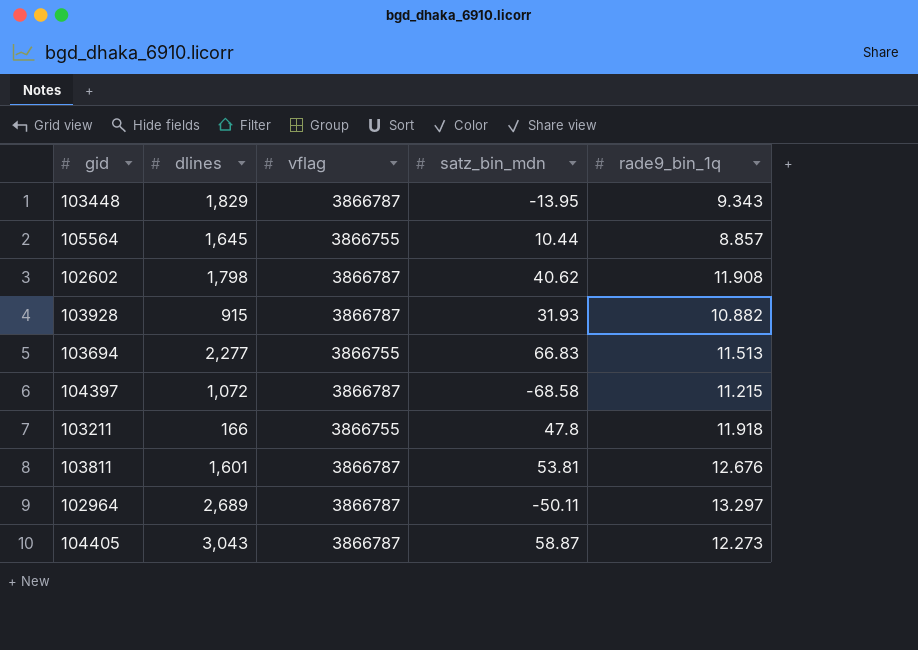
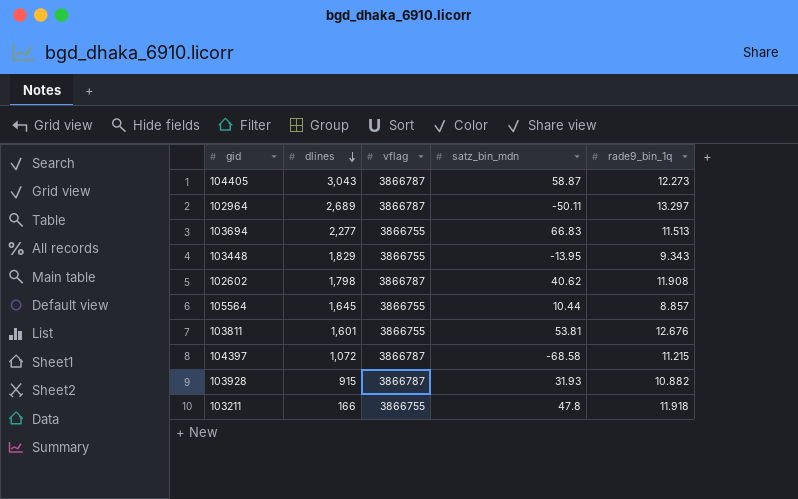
row order: none -> dlines descending
103448 | vflag: 3866787 -> 3866755
103811 | vflag: 3866787 -> 3866755

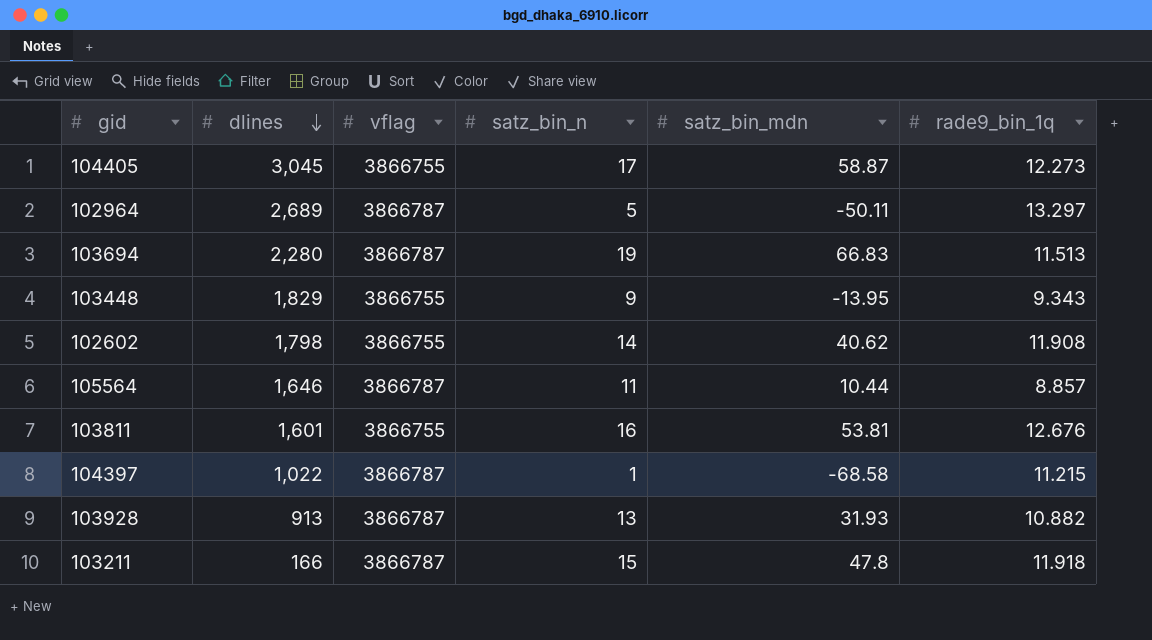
column satz_bin_n | position: none -> 4
104405 | dlines: 3,043 -> 3,045
104405 | vflag: 3866787 -> 3866755
103694 | dlines: 2,277 -> 2,280
103694 | vflag: 3866755 -> 3866787
102602 | vflag: 3866787 -> 3866755
105564 | dlines: 1,645 -> 1,646
105564 | vflag: 3866755 -> 3866787
104397 | dlines: 1,072 -> 1,022
103928 | dlines: 915 -> 913
103211 | vflag: 3866755 -> 3866787

